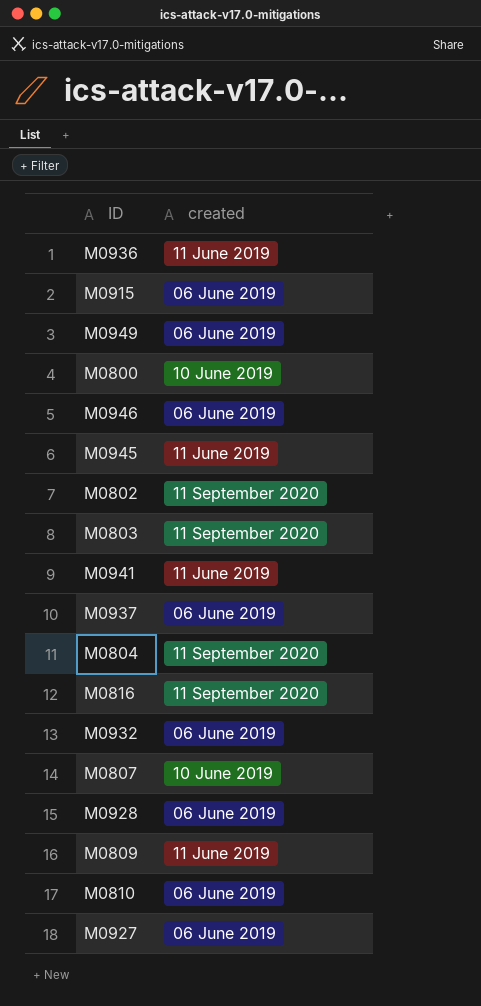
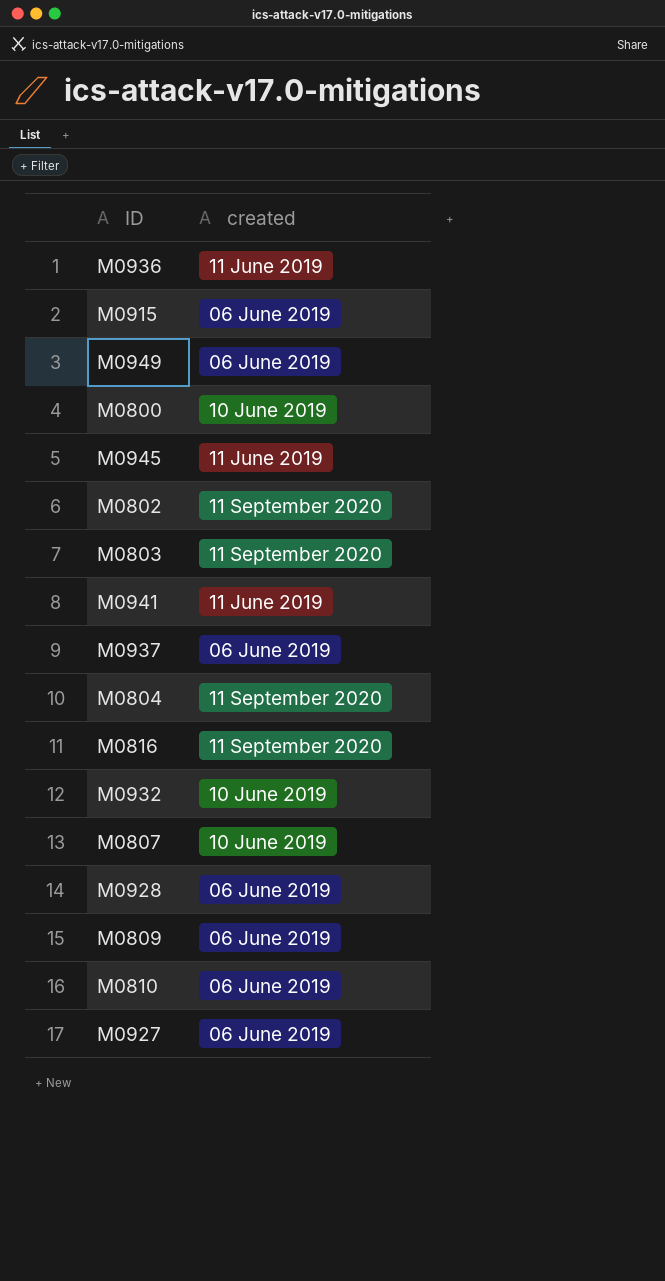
row M0946: 06 June 2019 -> none
M0932 | created: 06 June 2019 -> 10 June 2019
M0809 | created: 11 June 2019 -> 06 June 2019

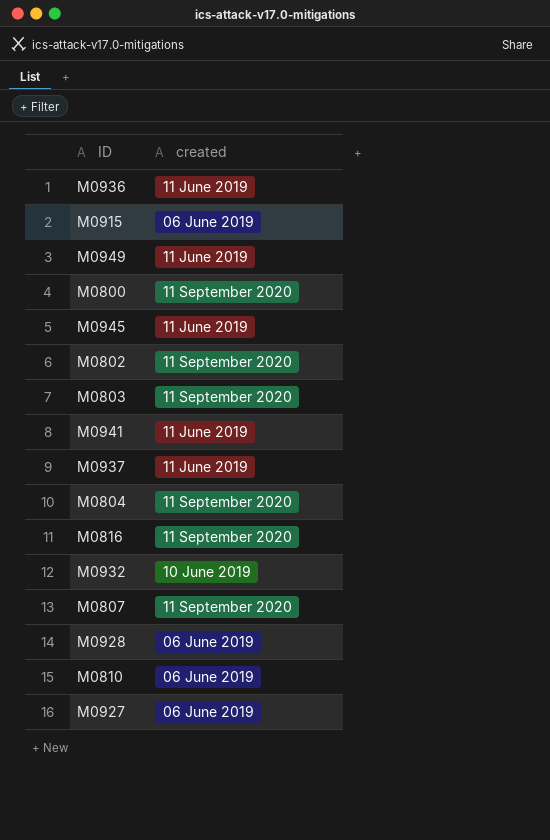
row M0809: 06 June 2019 -> none
M0949 | created: 06 June 2019 -> 11 June 2019
M0800 | created: 10 June 2019 -> 11 September 2020
M0937 | created: 06 June 2019 -> 11 June 2019
M0807 | created: 10 June 2019 -> 11 September 2020

